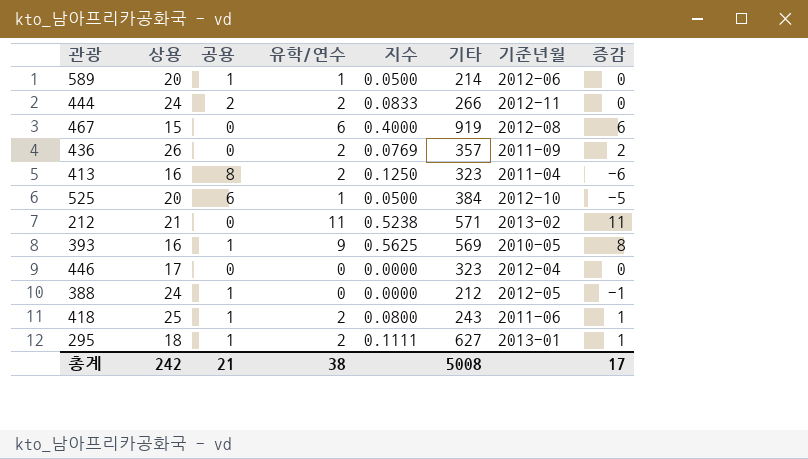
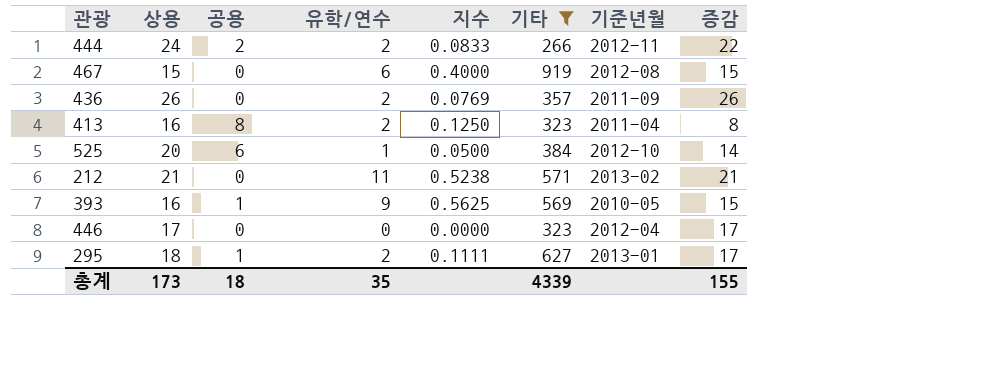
filter: none -> 기타 >= 266
column 증감 | formula: [유학/연수] - [공용] -> [상용] - [공용]
총계 | 상용: 242 -> 173
총계 | 공용: 21 -> 18
총계 | 유학/연수: 38 -> 35
총계 | 기타: 5008 -> 4339
총계 | 증감: 17 -> 155

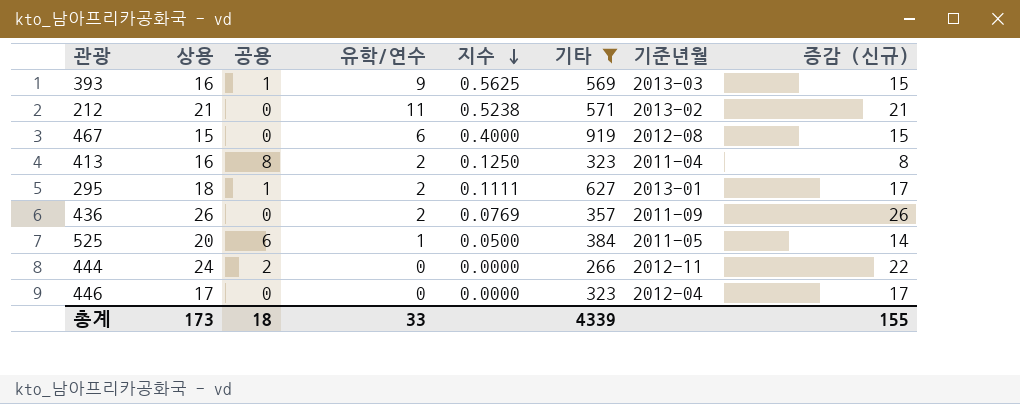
row order: none -> 지수 descending
column name: 증감 -> 증감 (신규)
393 | 기준년월: 2010-05 -> 2013-03
525 | 기준년월: 2012-10 -> 2011-05
444 | 유학/연수: 2 -> 0
444 | 지수: 0.0833 -> 0.0000
총계 | 유학/연수: 35 -> 33

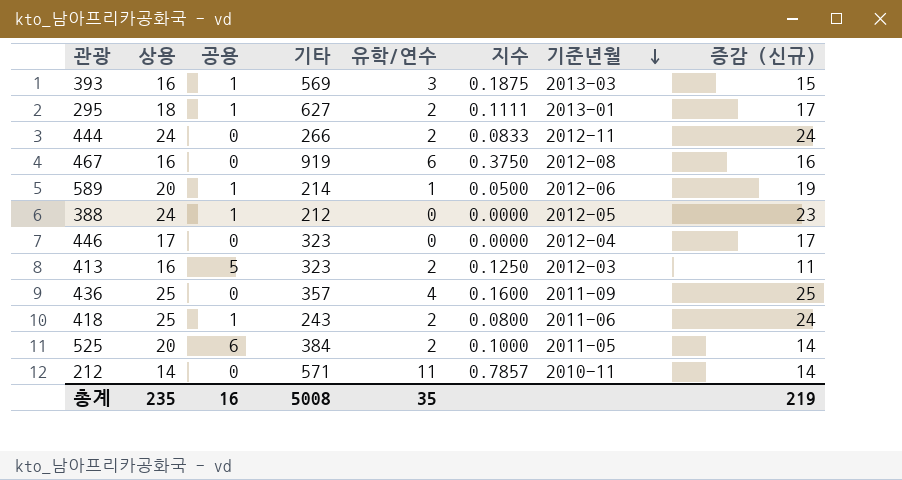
filter: 기타 >= 266 -> none
row order: 지수 descending -> 기준년월 descending
column 기타 | position: 6 -> 4
393 | 유학/연수: 9 -> 3
393 | 지수: 0.5625 -> 0.1875
444 | 공용: 2 -> 0
444 | 유학/연수: 0 -> 2
444 | 지수: 0.0000 -> 0.0833
444 | 증감 (신규): 22 -> 24
467 | 상용: 15 -> 16
467 | 지수: 0.4000 -> 0.3750
467 | 증감 (신규): 15 -> 16
413 | 공용: 8 -> 5
413 | 기준년월: 2011-04 -> 2012-03
413 | 증감 (신규): 8 -> 11
436 | 상용: 26 -> 25
436 | 유학/연수: 2 -> 4
436 | 지수: 0.0769 -> 0.1600
436 | 증감 (신규): 26 -> 25
525 | 유학/연수: 1 -> 2
525 | 지수: 0.0500 -> 0.1000
212 | 상용: 21 -> 14
212 | 지수: 0.5238 -> 0.7857
212 | 기준년월: 2013-02 -> 2010-11
212 | 증감 (신규): 21 -> 14
총계 | 상용: 173 -> 235
총계 | 공용: 18 -> 16
총계 | 기타: 4339 -> 5008
총계 | 유학/연수: 33 -> 35
총계 | 증감 (신규): 155 -> 219

